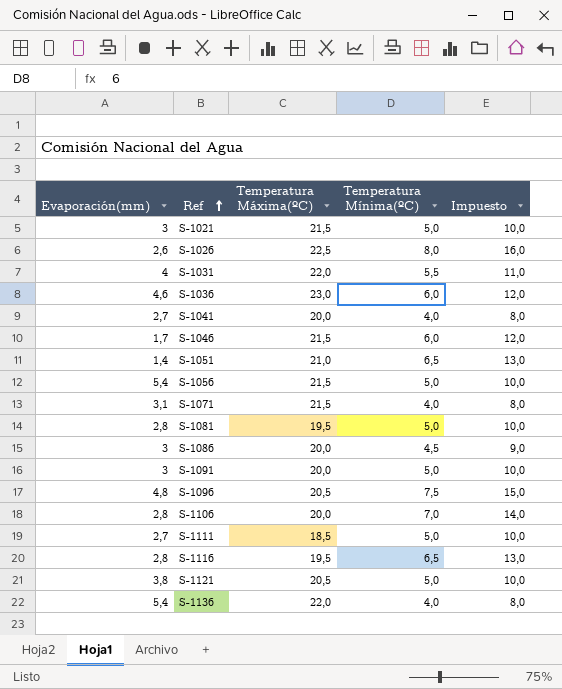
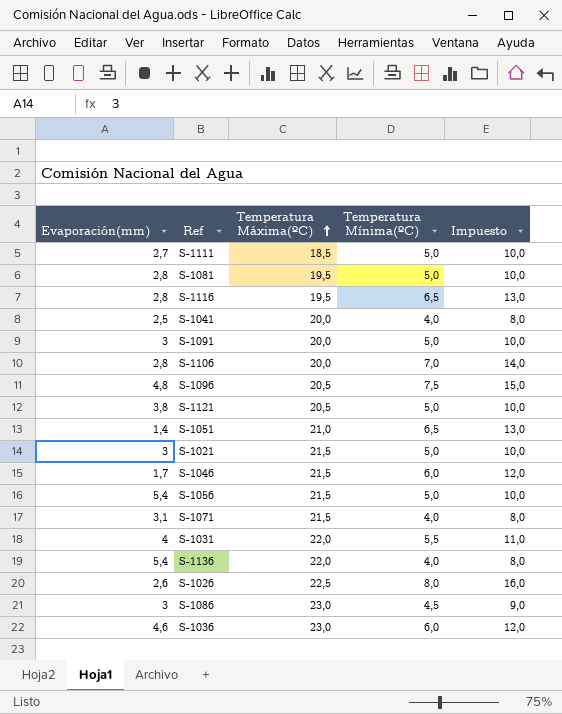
row order: Ref ascending -> Temperatura Máxima(ºC) ascending
S-1041 | Evaporación(mm): 2,7 -> 2,5
S-1086 | Temperatura Máxima(ºC): 20,0 -> 23,0

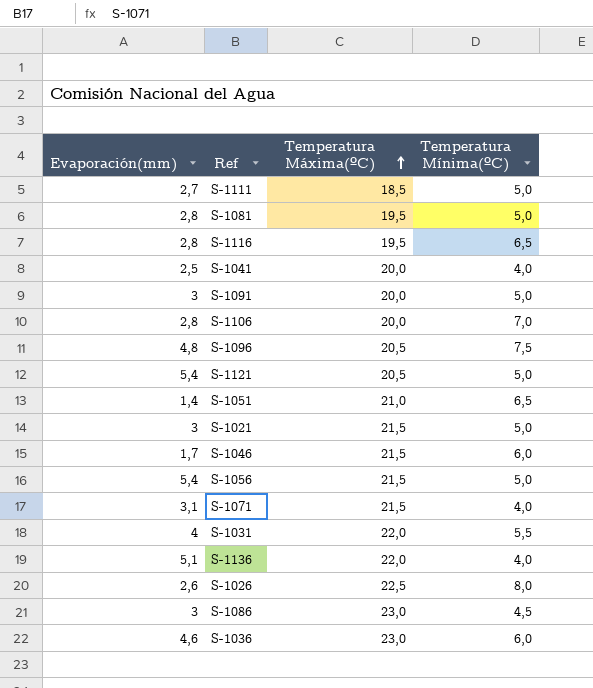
column Impuesto | formula: [Temperatura Mínima(ºC)] * 2 -> none
S-1121 | Evaporación(mm): 3,8 -> 5,4
S-1136 | Evaporación(mm): 5,4 -> 5,1

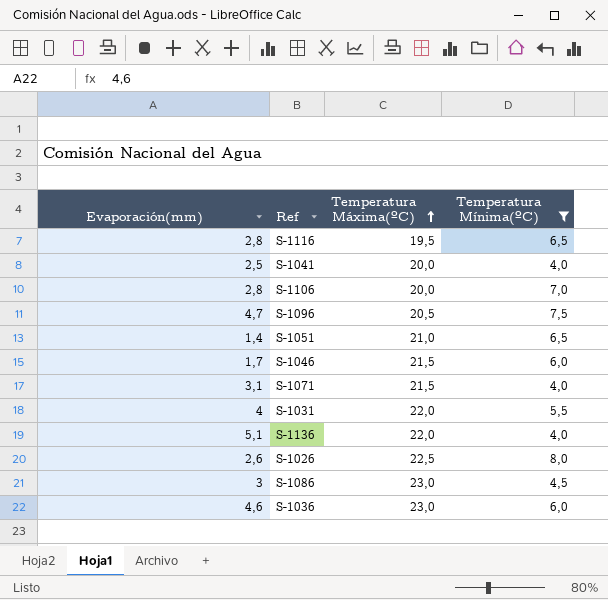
filter: none -> Temperatura Mínima(ºC) != 5,0
S-1096 | Evaporación(mm): 4,8 -> 4,7

